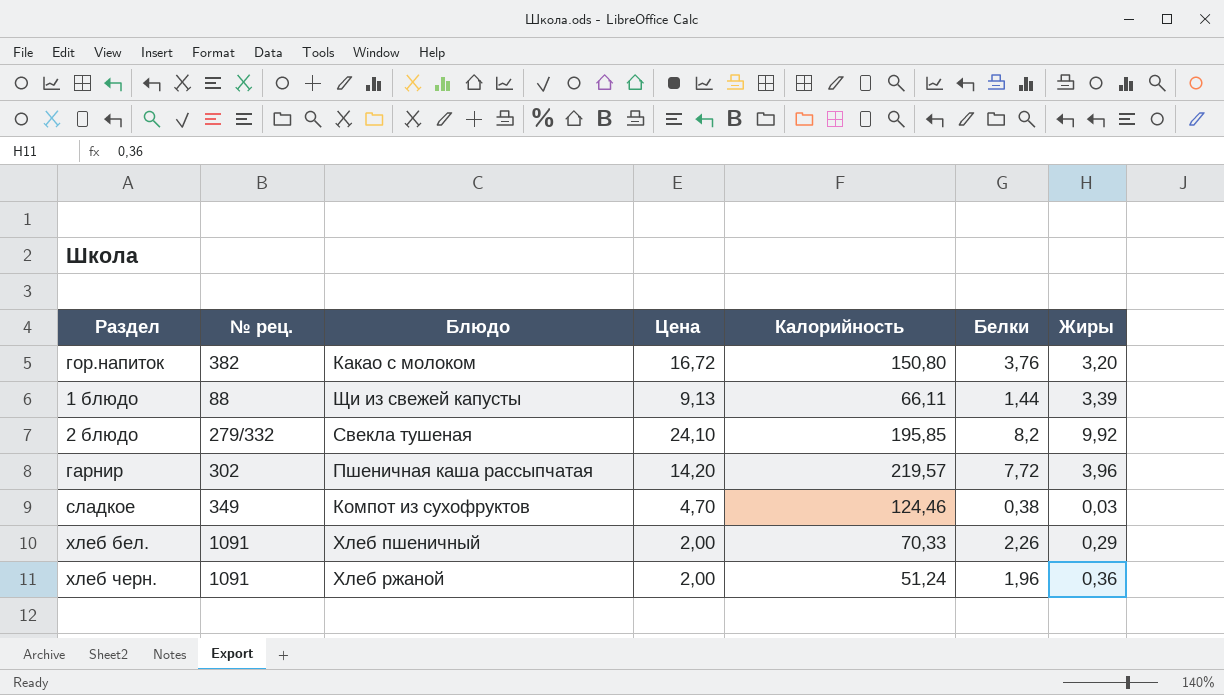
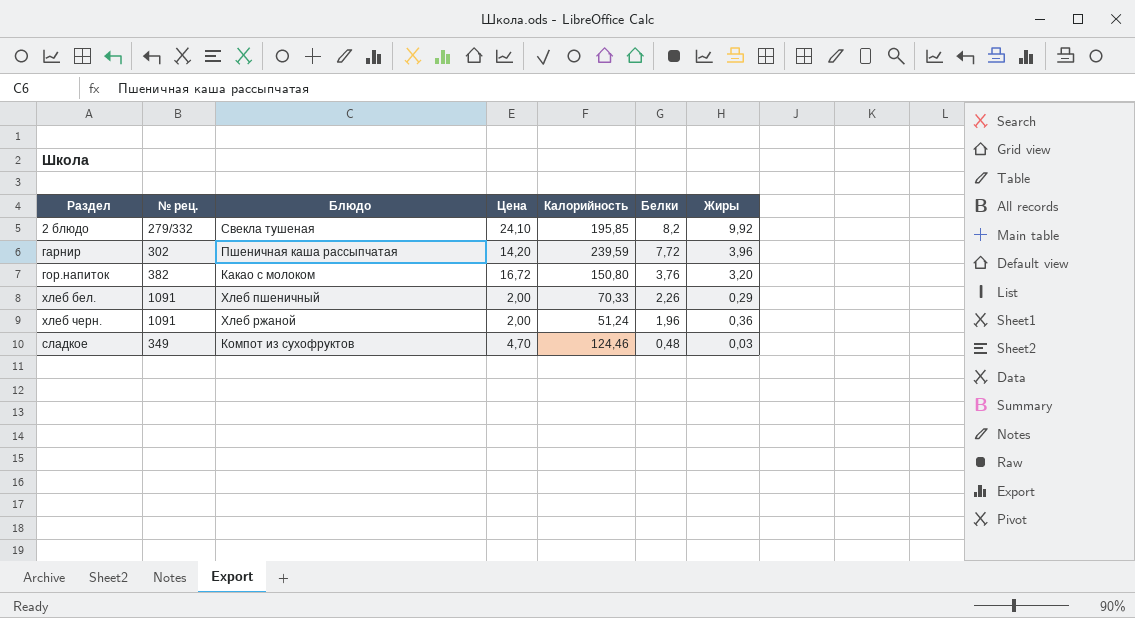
row order: none -> Белки descending
row 1 блюдо: 88 | Щи из свежей капусты | 9,13 | 66,11 | 1,44 | 3,39 -> none
гарнир | Калорийность: 219,57 -> 239,59
сладкое | Белки: 0,38 -> 0,48

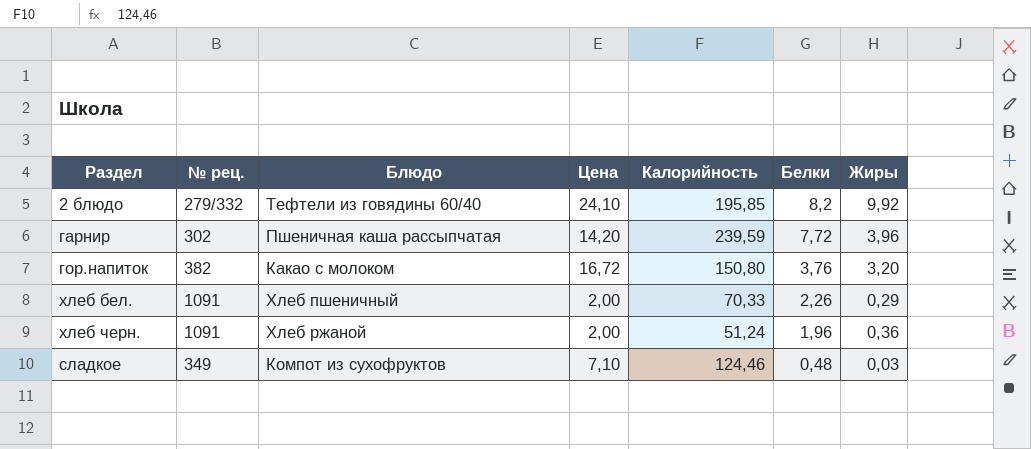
2 блюдо | Блюдо: Свекла тушеная -> Тефтели из говядины 60/40
сладкое | Цена: 4,70 -> 7,10

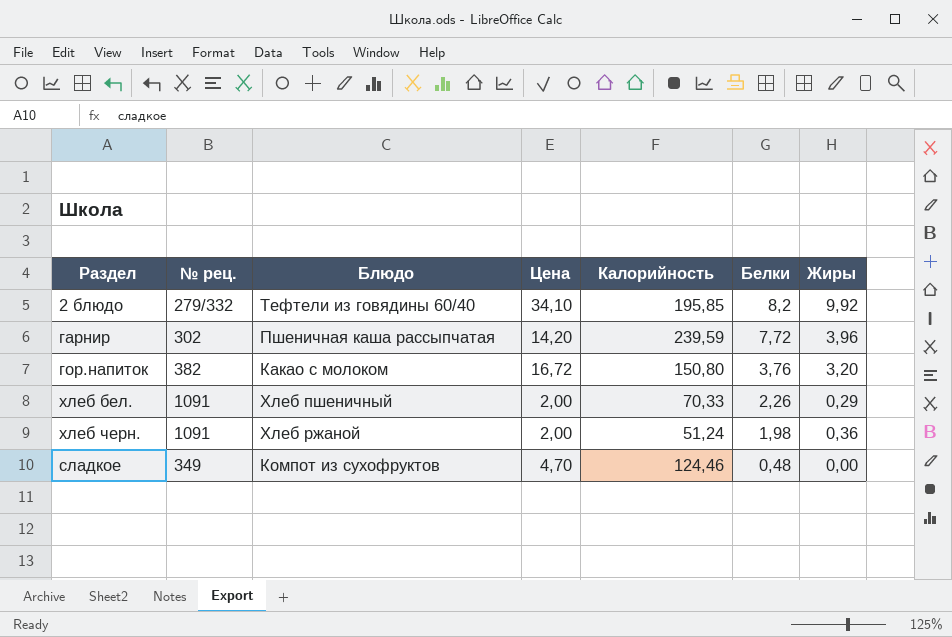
2 блюдо | Цена: 24,10 -> 34,10
хлеб черн. | Белки: 1,96 -> 1,98
сладкое | Цена: 7,10 -> 4,70
сладкое | Жиры: 0,03 -> 0,00

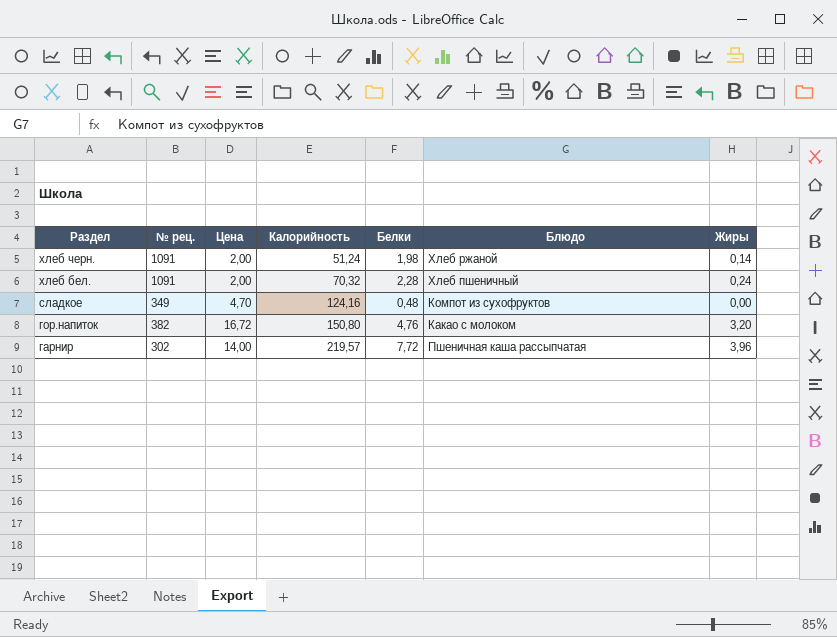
row order: Белки descending -> Раздел descending
column Блюдо | position: 3 -> 6
row 2 блюдо: 279/332 | Тефтели из говядины 60/40 | 34,10 | 195,85 | 8,2 | 9,92 -> none
хлеб черн. | Жиры: 0,36 -> 0,14
хлеб бел. | Калорийность: 70,33 -> 70,32
хлеб бел. | Белки: 2,26 -> 2,28
хлеб бел. | Жиры: 0,29 -> 0,24
сладкое | Калорийность: 124,46 -> 124,16
гор.напиток | Белки: 3,76 -> 4,76
гарнир | Цена: 14,20 -> 14,00
гарнир | Калорийность: 239,59 -> 219,57

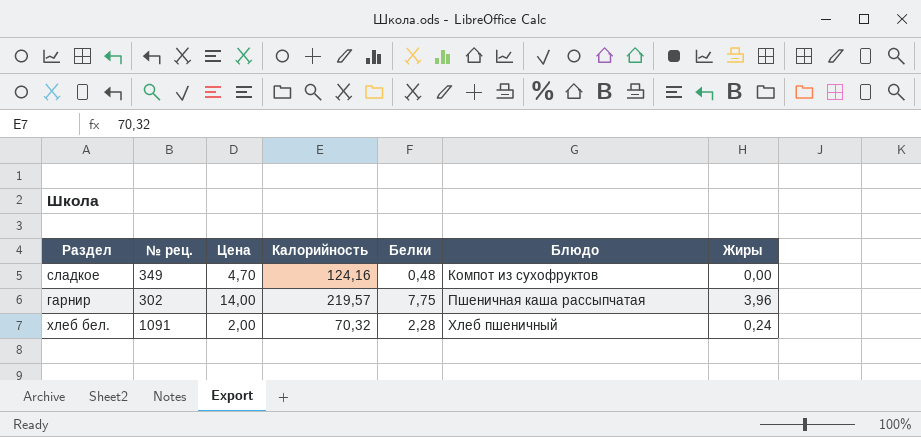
row order: Раздел descending -> Блюдо ascending
row хлеб черн.: 1091 | 2,00 | 51,24 | 1,98 | Хлеб ржаной | 0,14 -> none
row гор.напиток: 382 | 16,72 | 150,80 | 4,76 | Какао с молоком | 3,20 -> none
гарнир | Белки: 7,72 -> 7,75

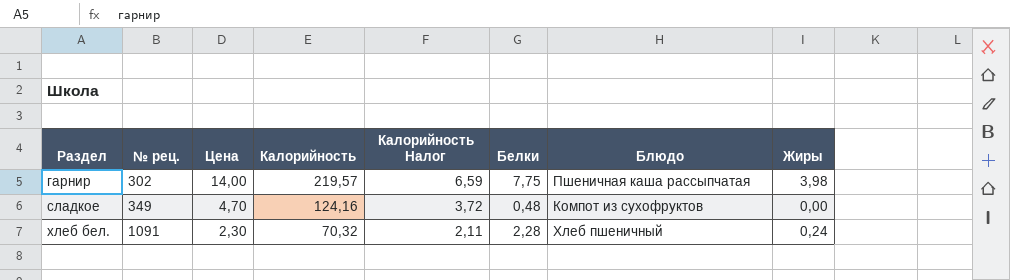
row order: Блюдо ascending -> Раздел ascending
column Калорийность Налог | formula: none -> [Калорийность] * 0,03
гарнир | Жиры: 3,96 -> 3,98
хлеб бел. | Цена: 2,00 -> 2,30

